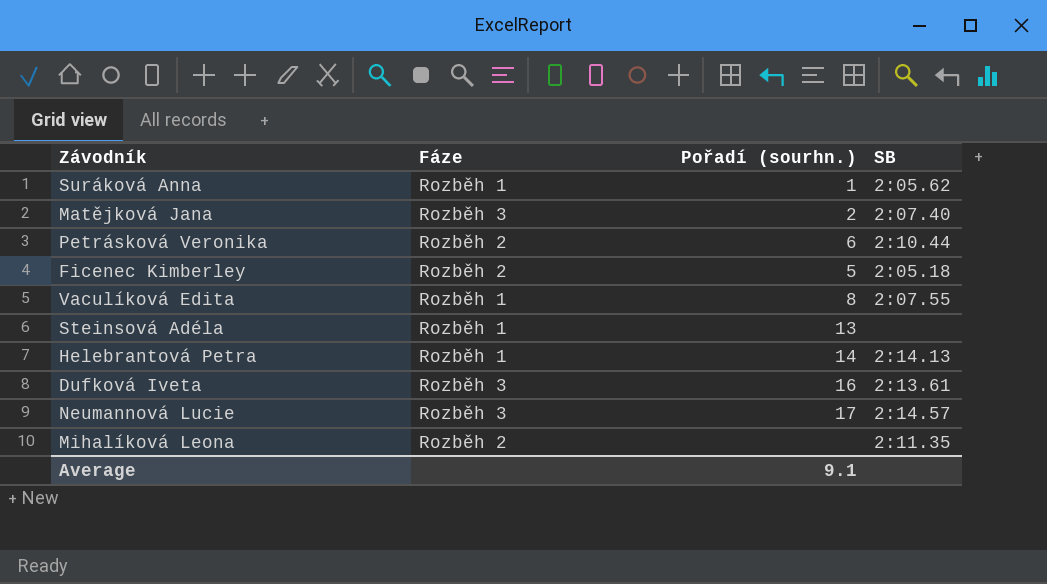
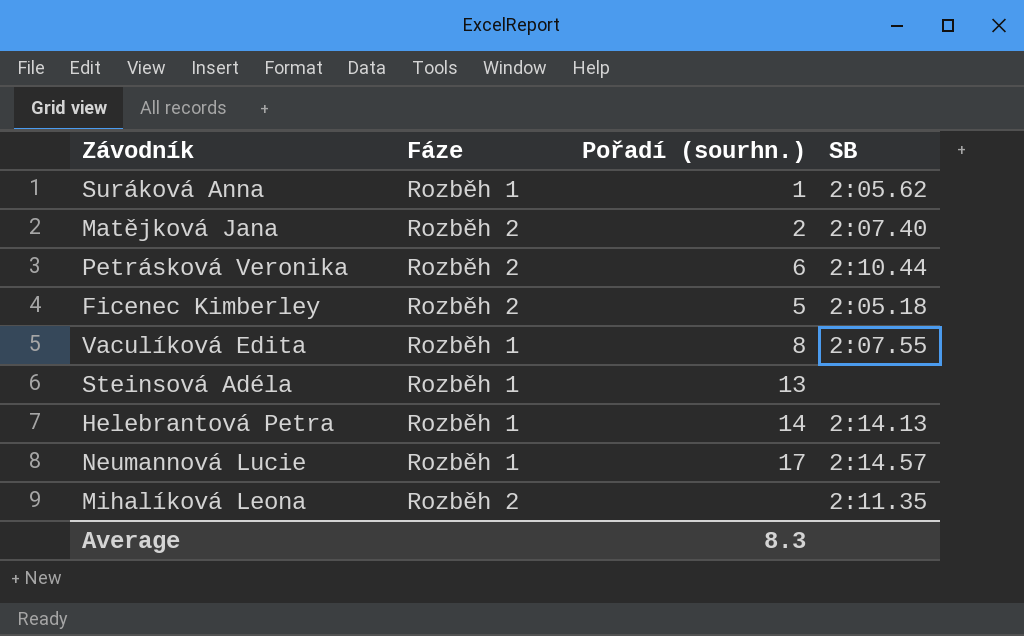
row Dufková Iveta: Rozběh 3 | 16 | 2:13.61 -> none
Matějková Jana | Fáze: Rozběh 3 -> Rozběh 2
Neumannová Lucie | Fáze: Rozběh 3 -> Rozběh 1
Average | Pořadí (sourhn.): 9.1 -> 8.3

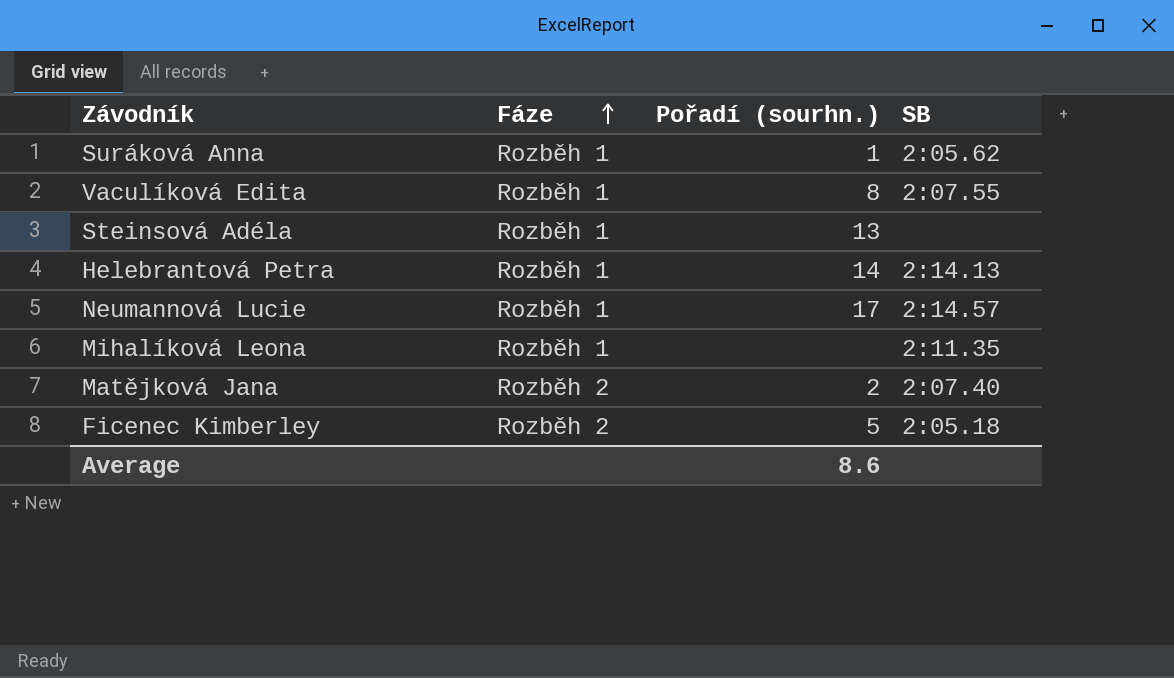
row order: none -> Fáze ascending
row Petrásková Veronika: Rozběh 2 | 6 | 2:10.44 -> none
Mihalíková Leona | Fáze: Rozběh 2 -> Rozběh 1
Average | Pořadí (sourhn.): 8.3 -> 8.6

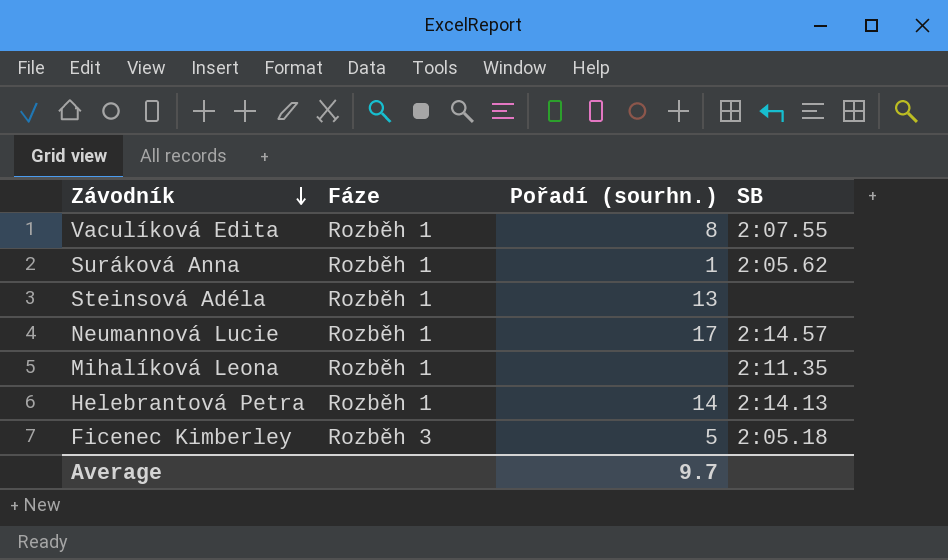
row order: Fáze ascending -> Závodník descending
row Matějková Jana: Rozběh 2 | 2 | 2:07.40 -> none
Ficenec Kimberley | Fáze: Rozběh 2 -> Rozběh 3
Average | Pořadí (sourhn.): 8.6 -> 9.7

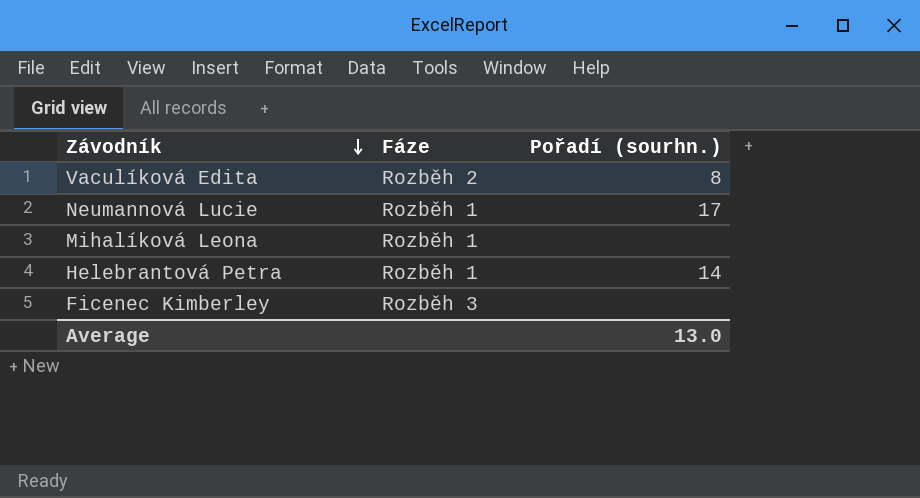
column SB | position: 4 -> none
row Suráková Anna: Rozběh 1 | 1 | 2:05.62 -> none
row Steinsová Adéla: Rozběh 1 | 13 | none -> none
Vaculíková Edita | Fáze: Rozběh 1 -> Rozběh 2
Ficenec Kimberley | Pořadí (sourhn.): 5 -> none
Average | Pořadí (sourhn.): 9.7 -> 13.0

